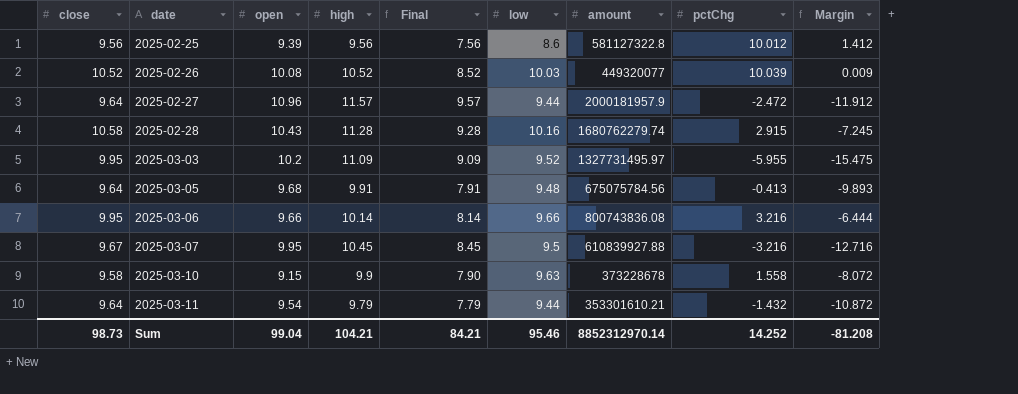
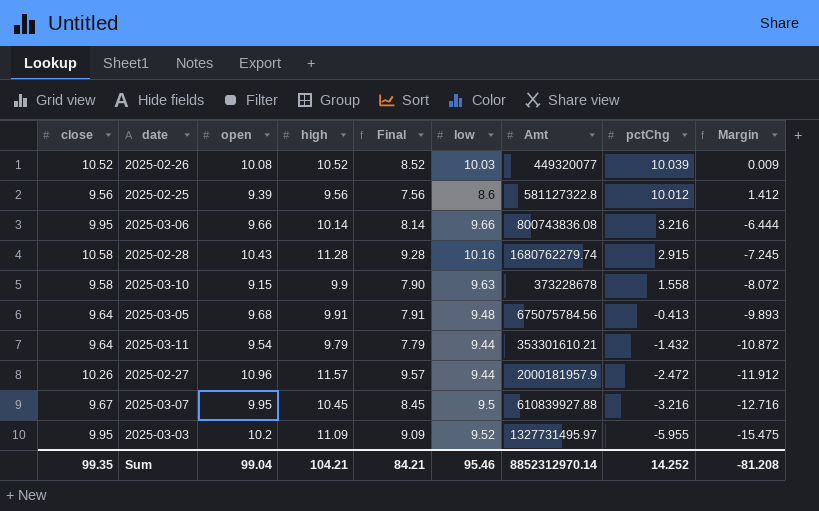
row order: date ascending -> pctChg descending
column name: amount -> Amt
2025-02-27 | close: 9.64 -> 10.26
Sum | close: 98.73 -> 99.35

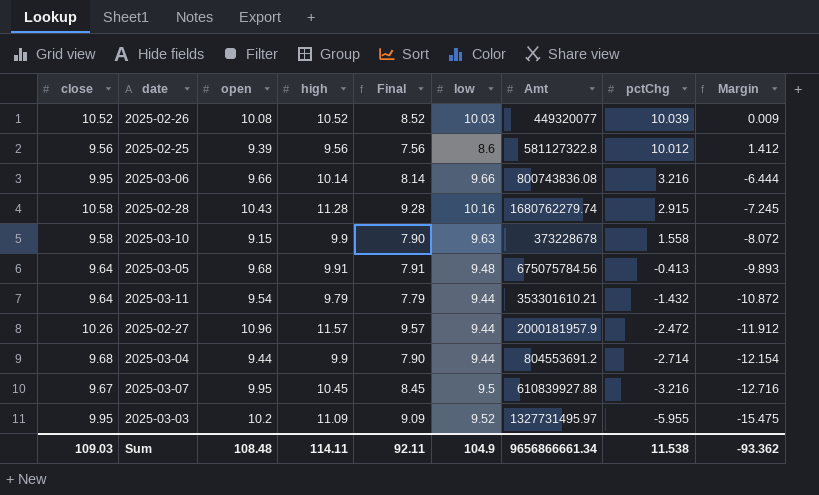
row 2025-03-04: none -> 9.68 | 9.44 | 9.9 | 7.90 | 9.44 | 804553691.2 | -2.714 | -12.154
Sum | close: 99.35 -> 109.03
Sum | open: 99.04 -> 108.48
Sum | high: 104.21 -> 114.11
Sum | Final: 84.21 -> 92.11
Sum | low: 95.46 -> 104.9
Sum | Amt: 8852312970.14 -> 9656866661.34
Sum | pctChg: 14.252 -> 11.538
Sum | Margin: -81.208 -> -93.362

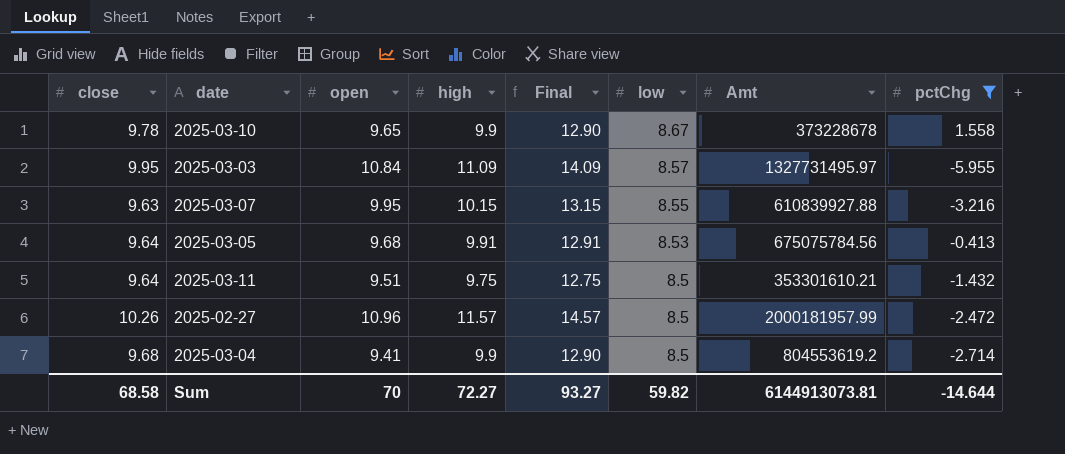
filter: none -> pctChg <= 1.558
row order: pctChg descending -> low descending
column Margin | formula: [pctChg] - [low] -> none
column Final | formula: [high] - 2 -> [high] + 3
2025-03-10 | close: 9.58 -> 9.78
2025-03-10 | open: 9.15 -> 9.65
2025-03-10 | low: 9.63 -> 8.67
2025-03-03 | open: 10.2 -> 10.84
2025-03-03 | low: 9.52 -> 8.57
2025-03-07 | close: 9.67 -> 9.63
2025-03-07 | high: 10.45 -> 10.15
2025-03-07 | low: 9.5 -> 8.55
2025-03-05 | low: 9.48 -> 8.53
2025-03-11 | open: 9.54 -> 9.51
2025-03-11 | high: 9.79 -> 9.75
2025-03-11 | low: 9.44 -> 8.5
2025-02-27 | low: 9.44 -> 8.5
2025-02-27 | Amt: 2000181957.9 -> 2000181957.99
2025-03-04 | open: 9.44 -> 9.41
2025-03-04 | low: 9.44 -> 8.5
2025-03-04 | Amt: 804553691.2 -> 804553619.2
Sum | close: 109.03 -> 68.58
Sum | open: 108.48 -> 70
Sum | high: 114.11 -> 72.27
Sum | Final: 92.11 -> 93.27
Sum | low: 104.9 -> 59.82
Sum | Amt: 9656866661.34 -> 6144913073.81
Sum | pctChg: 11.538 -> -14.644

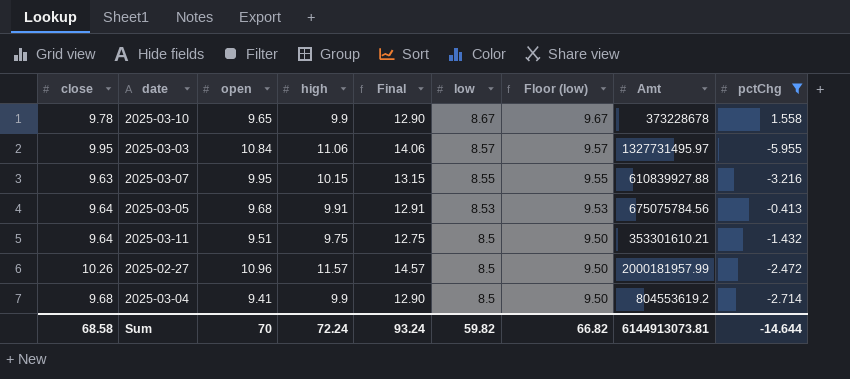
column Floor (low) | formula: none -> [low] + 1
2025-03-03 | high: 11.09 -> 11.06
2025-03-03 | Final: 14.09 -> 14.06
Sum | high: 72.27 -> 72.24
Sum | Final: 93.27 -> 93.24

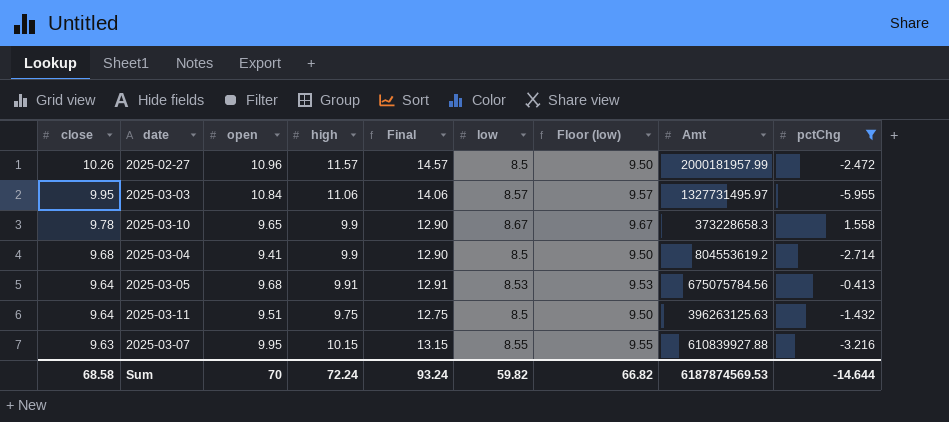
row order: low descending -> close descending
2025-03-10 | Amt: 373228678 -> 373228658.3
2025-03-11 | Amt: 353301610.21 -> 396263125.63
Sum | Amt: 6144913073.81 -> 6187874569.53

